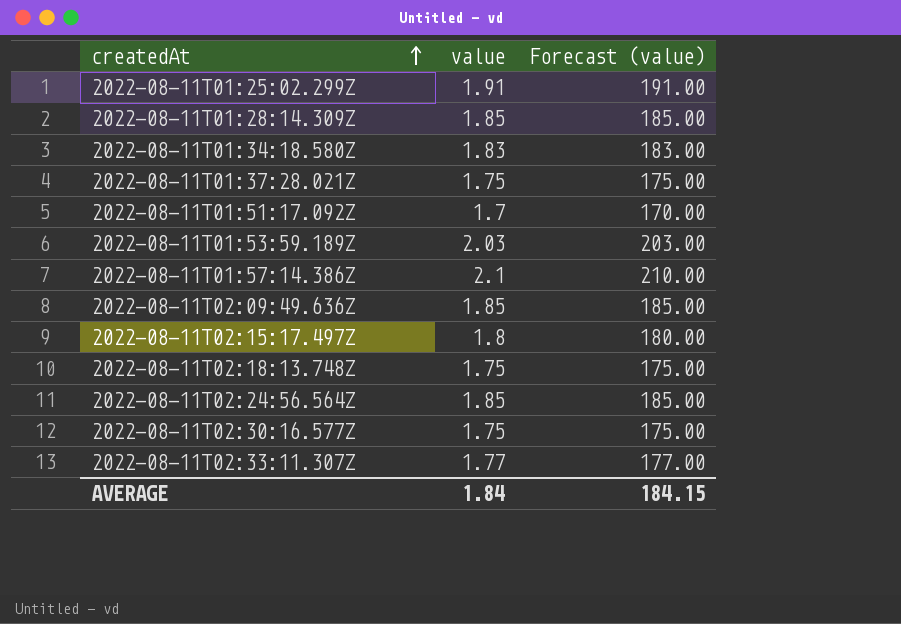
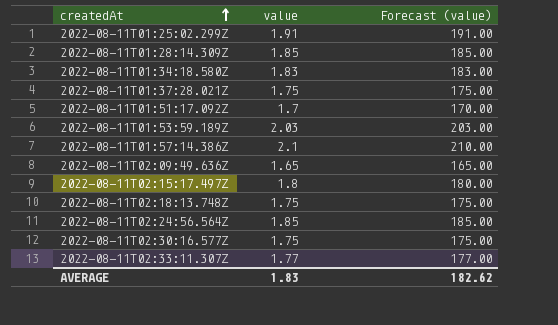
2022-08-11T02:09:49.636Z | value: 1.85 -> 1.65
2022-08-11T02:09:49.636Z | Forecast (value): 185.00 -> 165.00
AVERAGE | value: 1.84 -> 1.83
AVERAGE | Forecast (value): 184.15 -> 182.62

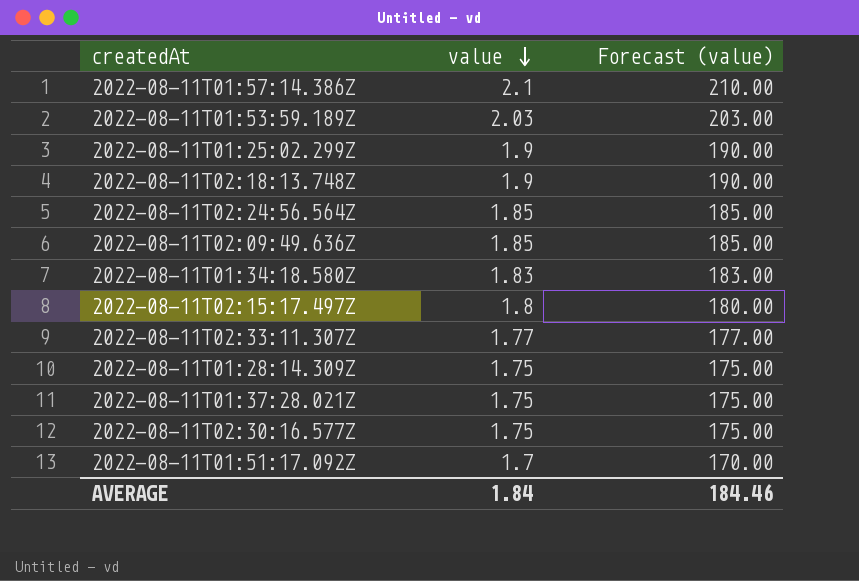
row order: createdAt ascending -> value descending
2022-08-11T01:25:02.299Z | value: 1.91 -> 1.9
2022-08-11T01:25:02.299Z | Forecast (value): 191.00 -> 190.00
2022-08-11T02:18:13.748Z | value: 1.75 -> 1.9
2022-08-11T02:18:13.748Z | Forecast (value): 175.00 -> 190.00
2022-08-11T02:09:49.636Z | value: 1.65 -> 1.85
2022-08-11T02:09:49.636Z | Forecast (value): 165.00 -> 185.00
2022-08-11T01:28:14.309Z | value: 1.85 -> 1.75
2022-08-11T01:28:14.309Z | Forecast (value): 185.00 -> 175.00
AVERAGE | value: 1.83 -> 1.84
AVERAGE | Forecast (value): 182.62 -> 184.46

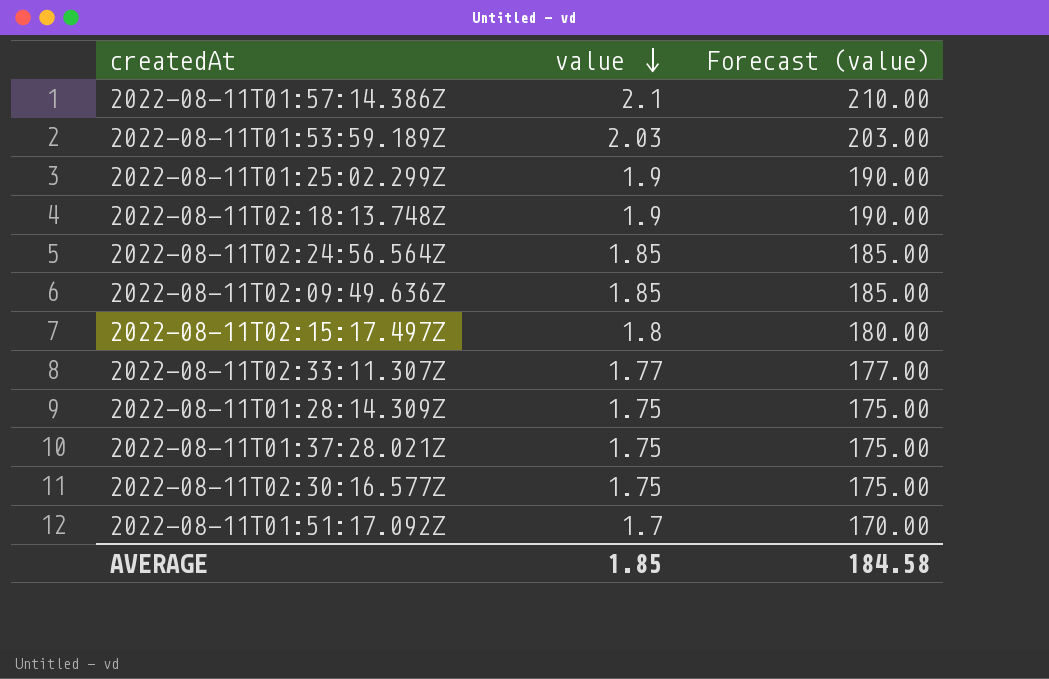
row 2022-08-11T01:34:18.580Z: 1.83 | 183.00 -> none
AVERAGE | value: 1.84 -> 1.85
AVERAGE | Forecast (value): 184.46 -> 184.58

